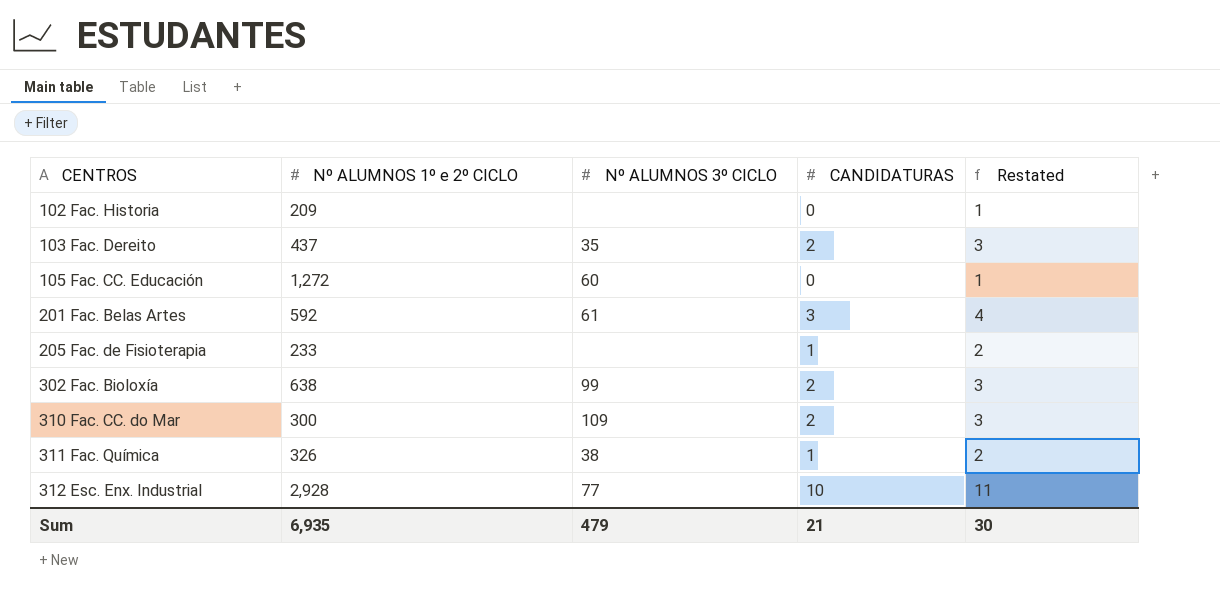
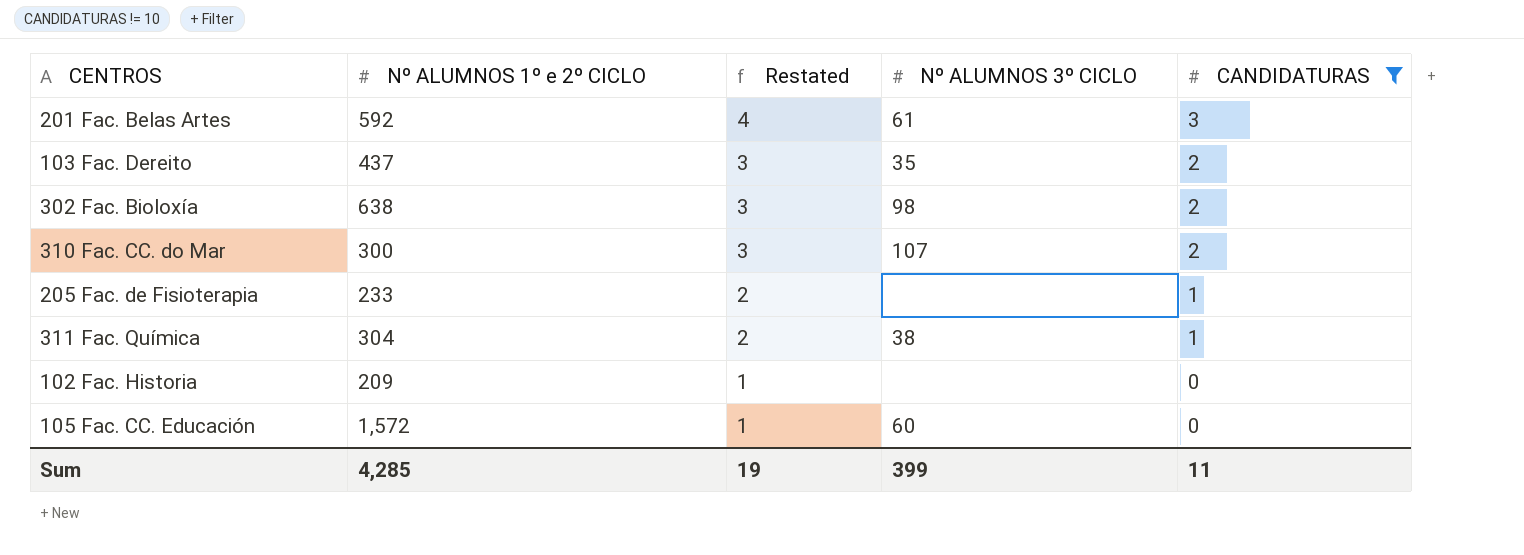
filter: none -> CANDIDATURAS != 10
row order: CENTROS ascending -> Restated descending
column Restated | position: 5 -> 3
302 Fac. Bioloxía | Nº ALUMNOS 3º CICLO: 99 -> 98
310 Fac. CC. do Mar | Nº ALUMNOS 3º CICLO: 109 -> 107
311 Fac. Química | Nº ALUMNOS 1º e 2º CICLO: 326 -> 304
105 Fac. CC. Educación | Nº ALUMNOS 1º e 2º CICLO: 1,272 -> 1,572
Sum | Nº ALUMNOS 1º e 2º CICLO: 6,935 -> 4,285
Sum | Restated: 30 -> 19
Sum | Nº ALUMNOS 3º CICLO: 479 -> 399
Sum | CANDIDATURAS: 21 -> 11

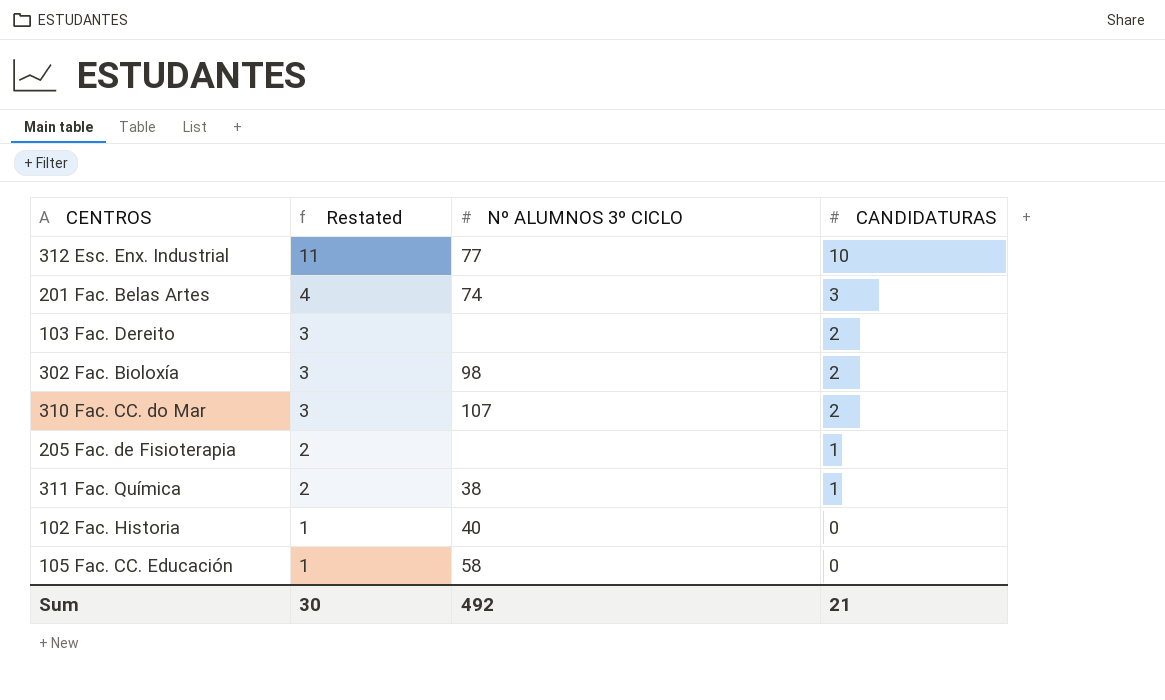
filter: CANDIDATURAS != 10 -> none
column Nº ALUMNOS 1º e 2º CICLO | position: 2 -> none
201 Fac. Belas Artes | Nº ALUMNOS 3º CICLO: 61 -> 74
103 Fac. Dereito | Nº ALUMNOS 3º CICLO: 35 -> none
102 Fac. Historia | Nº ALUMNOS 3º CICLO: none -> 40
105 Fac. CC. Educación | Nº ALUMNOS 3º CICLO: 60 -> 58
Sum | Restated: 19 -> 30
Sum | Nº ALUMNOS 3º CICLO: 399 -> 492
Sum | CANDIDATURAS: 11 -> 21

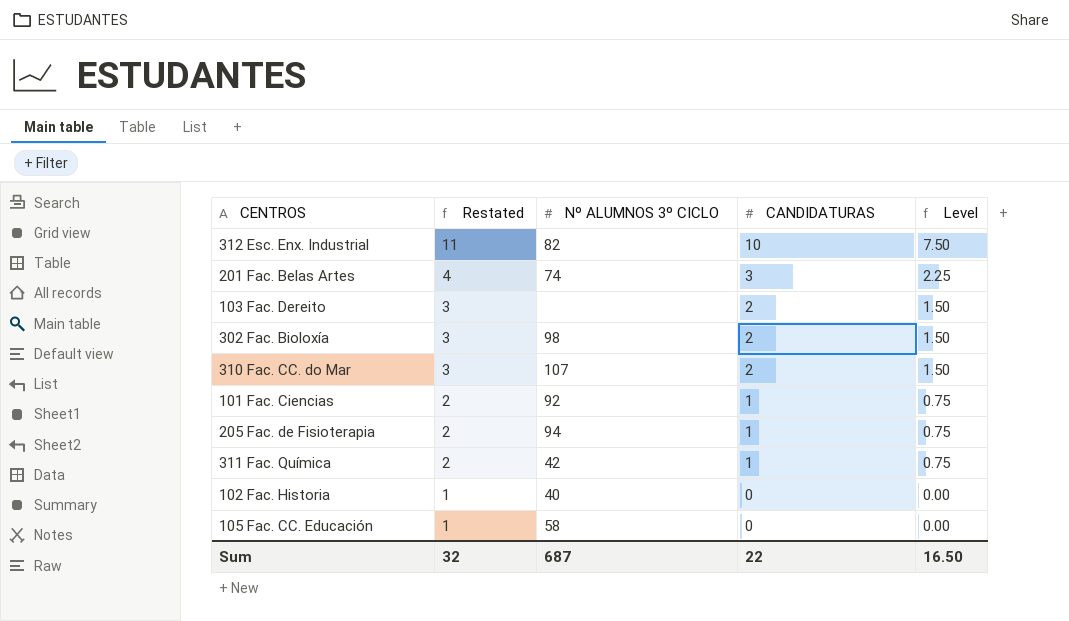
column Level | formula: none -> [CANDIDATURAS] * 0.75
312 Esc. Enx. Industrial | Nº ALUMNOS 3º CICLO: 77 -> 82
row 101 Fac. Ciencias: none -> 2 | 92 | 1 | 0.75
205 Fac. de Fisioterapia | Nº ALUMNOS 3º CICLO: none -> 94
311 Fac. Química | Nº ALUMNOS 3º CICLO: 38 -> 42
Sum | Restated: 30 -> 32
Sum | Nº ALUMNOS 3º CICLO: 492 -> 687
Sum | CANDIDATURAS: 21 -> 22

